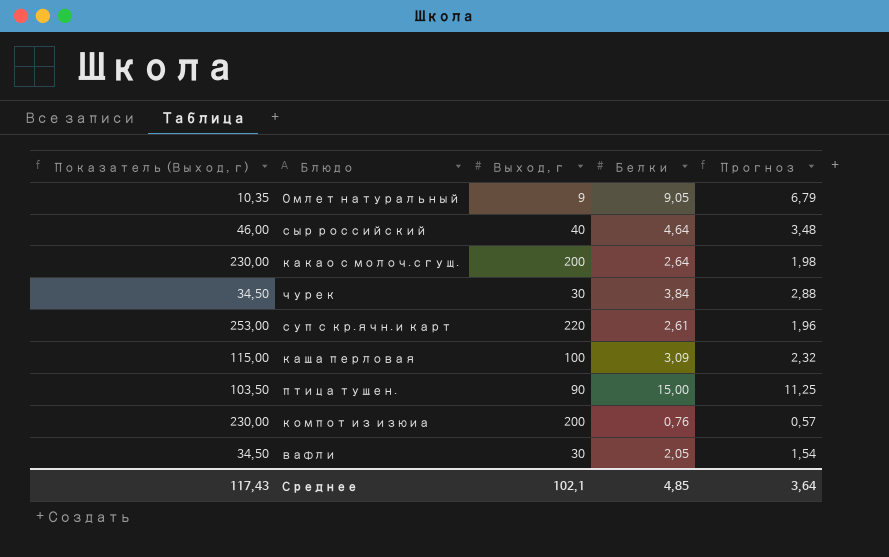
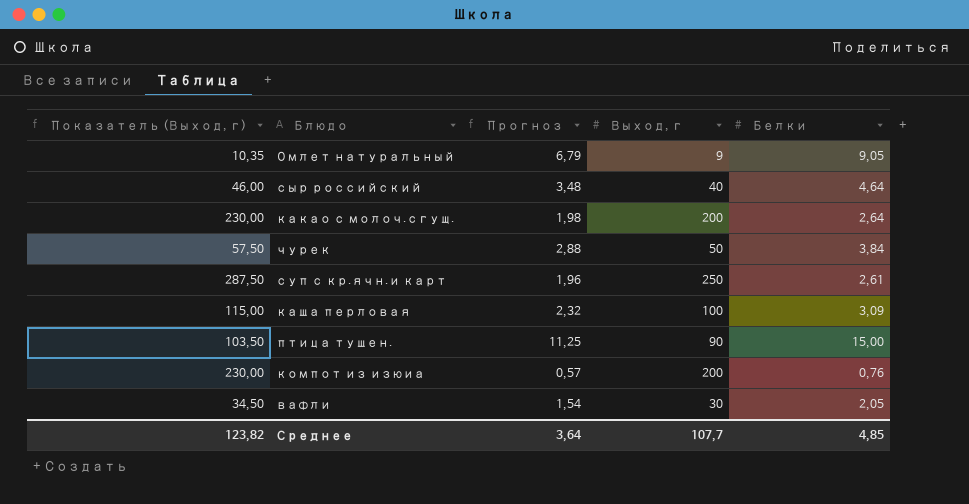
column Прогноз | position: 5 -> 3
чурек | Показатель (Выход, г): 34,50 -> 57,50
чурек | Выход, г: 30 -> 50
суп с кр.ячн.и карт | Показатель (Выход, г): 253,00 -> 287,50
суп с кр.ячн.и карт | Выход, г: 220 -> 250
Среднее | Показатель (Выход, г): 117,43 -> 123,82
Среднее | Выход, г: 102,1 -> 107,7

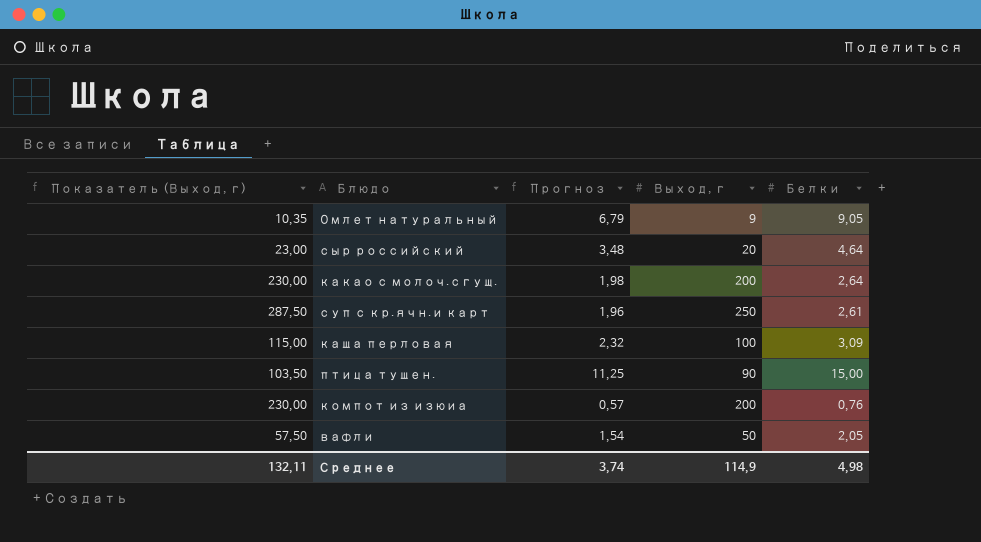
row чурек: 57,50 | 2,88 | 50 | 3,84 -> none
сыр российский | Показатель (Выход, г): 46,00 -> 23,00
сыр российский | Выход, г: 40 -> 20
вафли | Показатель (Выход, г): 34,50 -> 57,50
вафли | Выход, г: 30 -> 50
Среднее | Показатель (Выход, г): 123,82 -> 132,11
Среднее | Прогноз: 3,64 -> 3,74
Среднее | Выход, г: 107,7 -> 114,9
Среднее | Белки: 4,85 -> 4,98

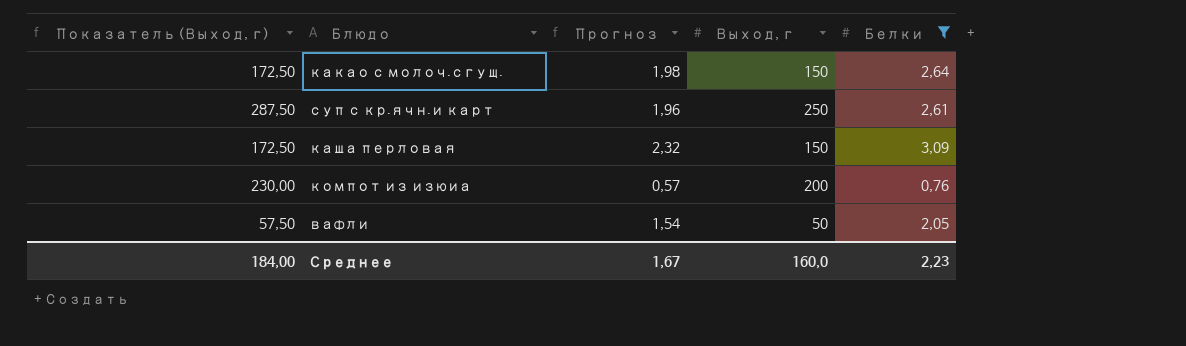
filter: none -> Белки <= 3,09
какао с молоч.сгущ. | Показатель (Выход, г): 230,00 -> 172,50
какао с молоч.сгущ. | Выход, г: 200 -> 150
каша перловая | Показатель (Выход, г): 115,00 -> 172,50
каша перловая | Выход, г: 100 -> 150
Среднее | Показатель (Выход, г): 132,11 -> 184,00
Среднее | Прогноз: 3,74 -> 1,67
Среднее | Выход, г: 114,9 -> 160,0
Среднее | Белки: 4,98 -> 2,23

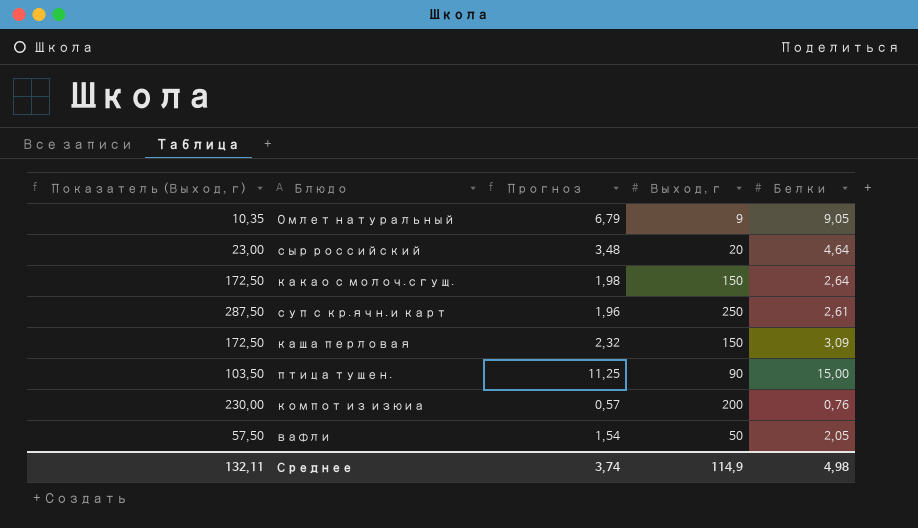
filter: Белки <= 3,09 -> none
Среднее | Показатель (Выход, г): 184,00 -> 132,11
Среднее | Прогноз: 1,67 -> 3,74
Среднее | Выход, г: 160,0 -> 114,9
Среднее | Белки: 2,23 -> 4,98

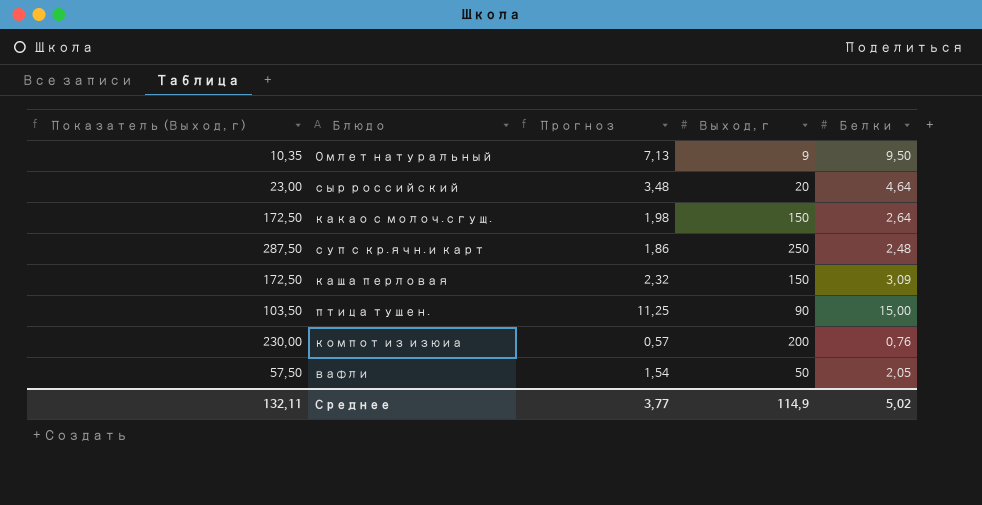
Омлет натуральный | Прогноз: 6,79 -> 7,13
Омлет натуральный | Белки: 9,05 -> 9,50
суп с кр.ячн.и карт | Прогноз: 1,96 -> 1,86
суп с кр.ячн.и карт | Белки: 2,61 -> 2,48
Среднее | Прогноз: 3,74 -> 3,77
Среднее | Белки: 4,98 -> 5,02

